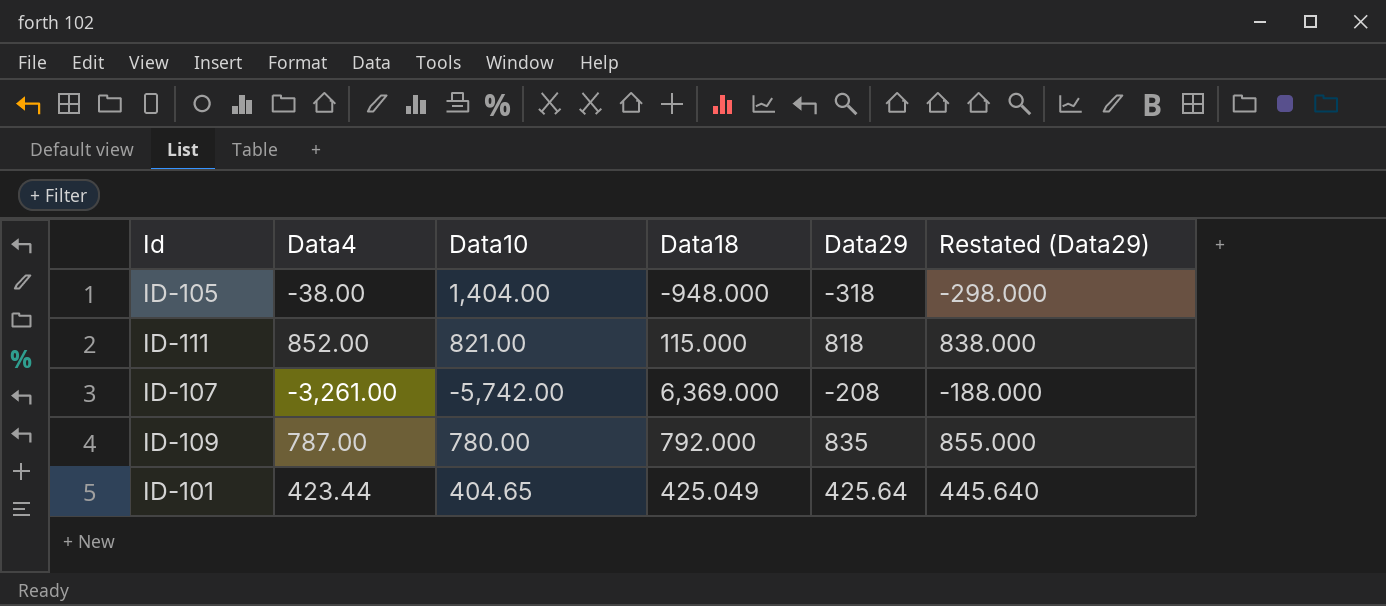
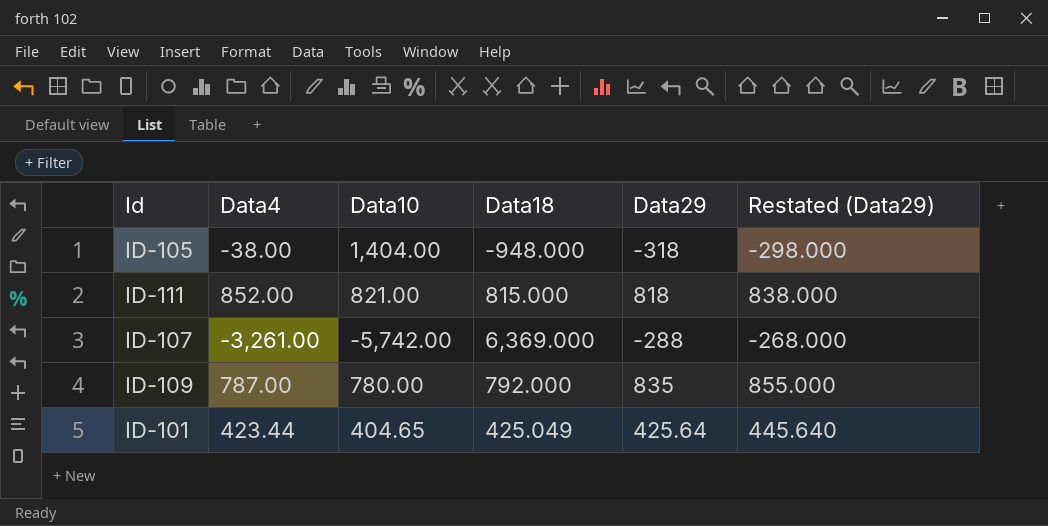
ID-111 | Data18: 115.000 -> 815.000
ID-107 | Data29: -208 -> -288
ID-107 | Restated (Data29): -188.000 -> -268.000

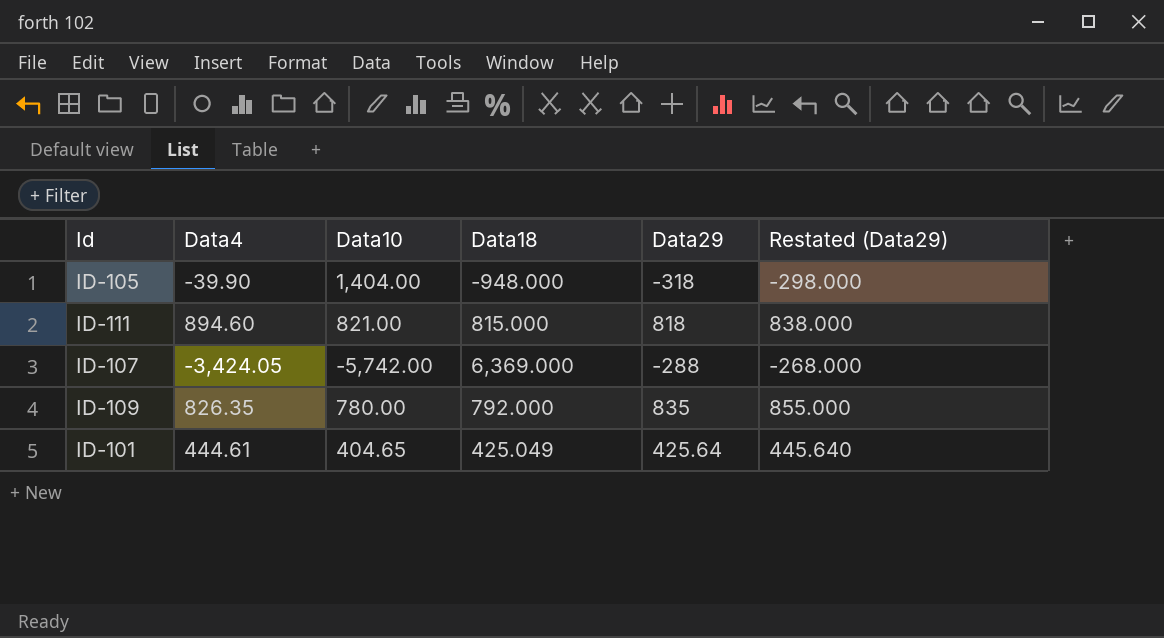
ID-105 | Data4: -38.00 -> -39.90
ID-111 | Data4: 852.00 -> 894.60
ID-107 | Data4: -3,261.00 -> -3,424.05
ID-109 | Data4: 787.00 -> 826.35
ID-101 | Data4: 423.44 -> 444.61

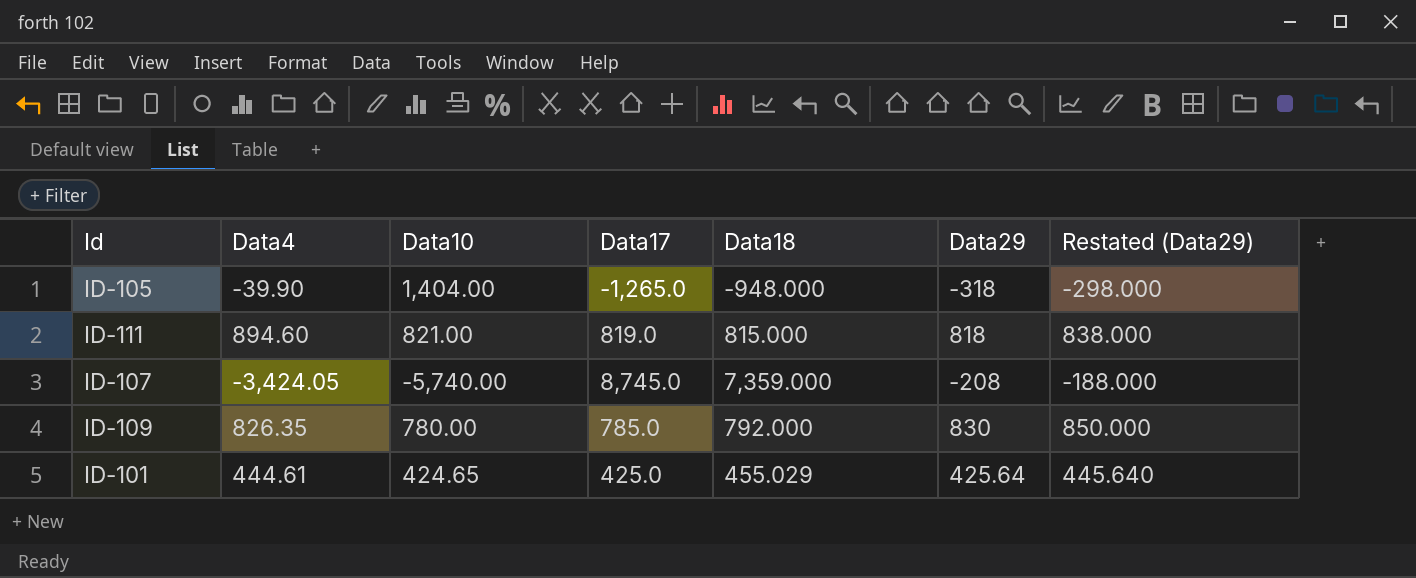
column Data17 | position: none -> 4
ID-107 | Data10: -5,742.00 -> -5,740.00
ID-107 | Data18: 6,369.000 -> 7,359.000
ID-107 | Data29: -288 -> -208
ID-107 | Restated (Data29): -268.000 -> -188.000
ID-109 | Data29: 835 -> 830
ID-109 | Restated (Data29): 855.000 -> 850.000
ID-101 | Data10: 404.65 -> 424.65
ID-101 | Data18: 425.049 -> 455.029

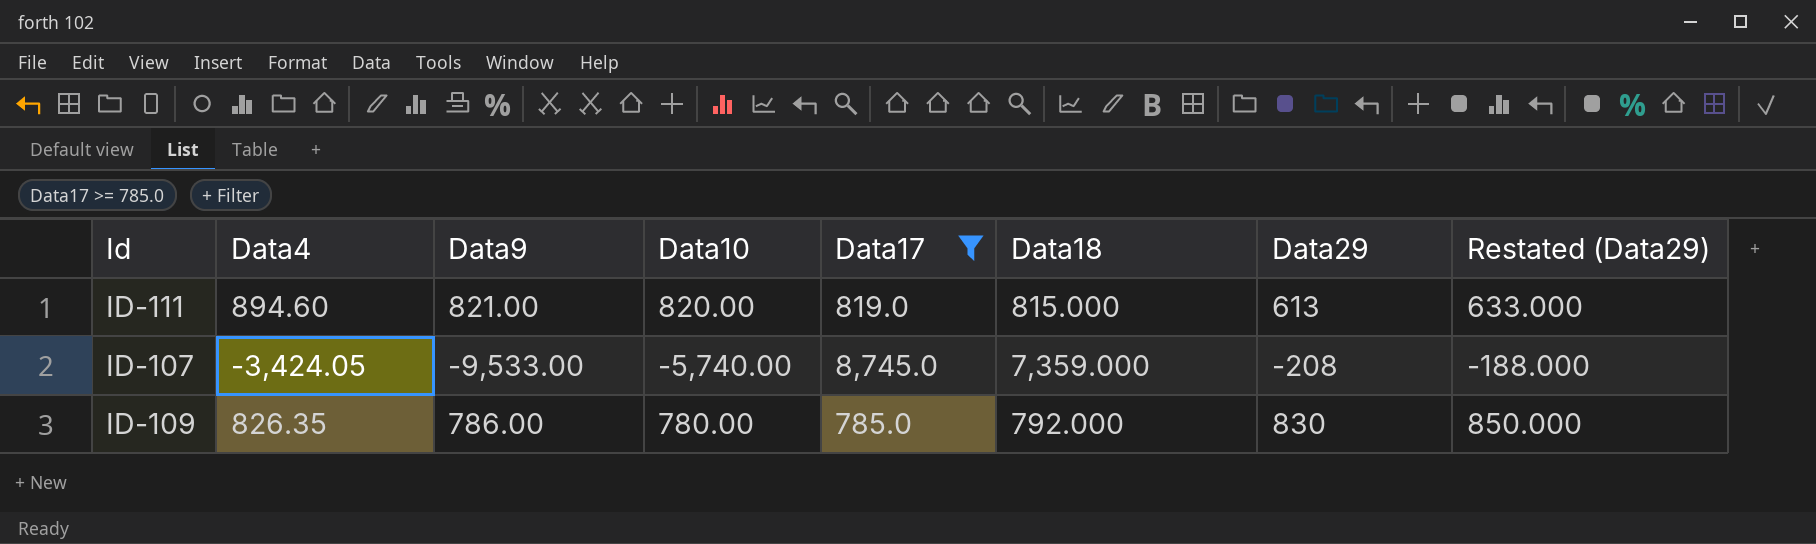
filter: none -> Data17 >= 785.0
column Data9 | position: none -> 3
ID-111 | Data10: 821.00 -> 820.00
ID-111 | Data29: 818 -> 613
ID-111 | Restated (Data29): 838.000 -> 633.000

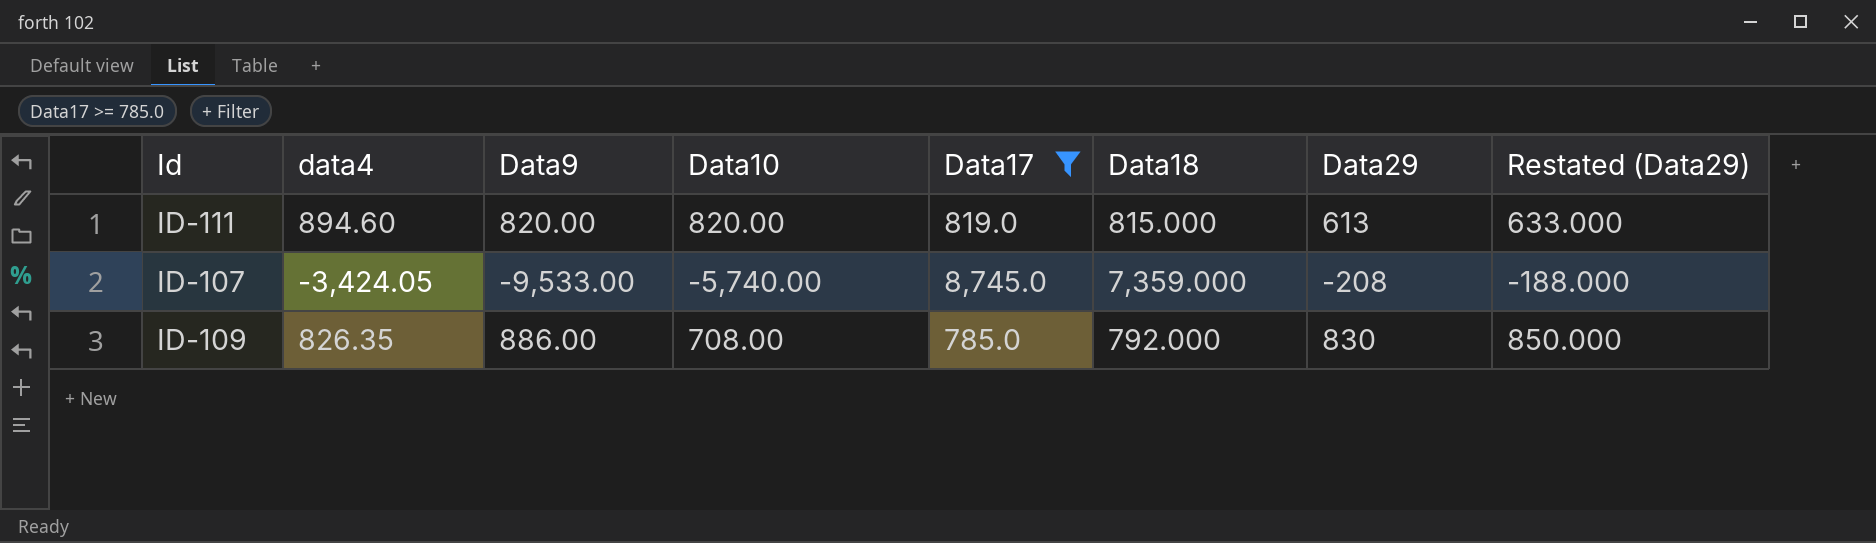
column name: Data4 -> data4
ID-111 | Data9: 821.00 -> 820.00
ID-109 | Data9: 786.00 -> 886.00
ID-109 | Data10: 780.00 -> 708.00

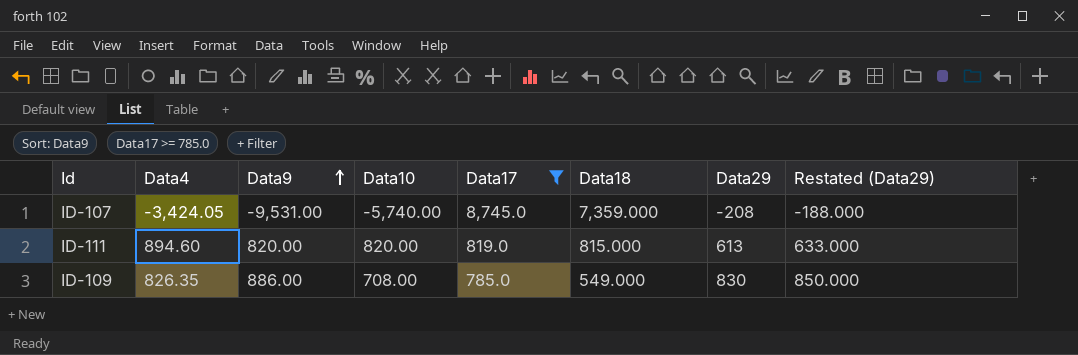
row order: none -> Data9 ascending
column name: data4 -> Data4
ID-107 | Data9: -9,533.00 -> -9,531.00
ID-109 | Data18: 792.000 -> 549.000

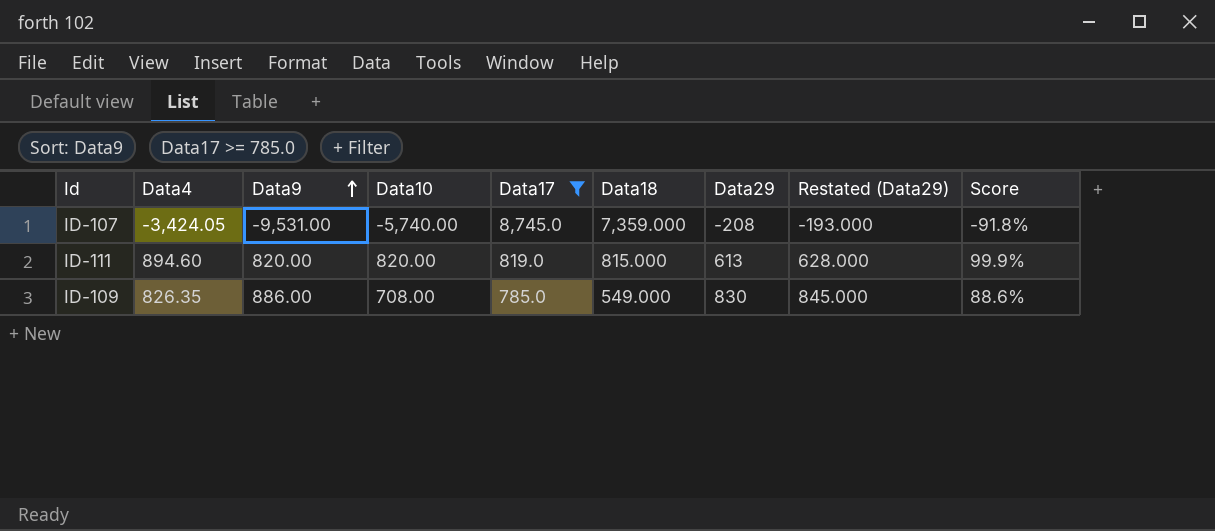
column Restated (Data29) | formula: [Data29] + 20 -> [Data29] + 15
column Score | formula: none -> [Data17] / [Data9]

